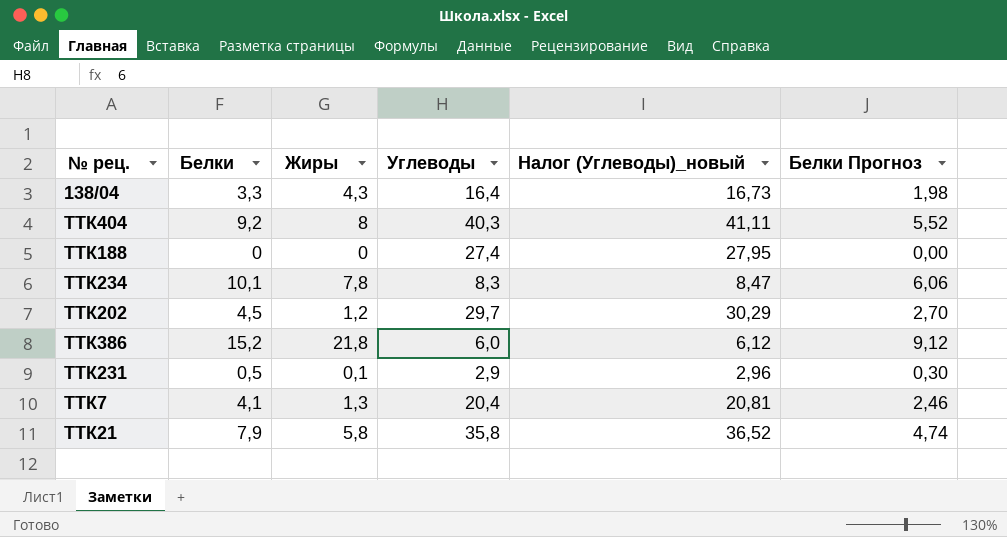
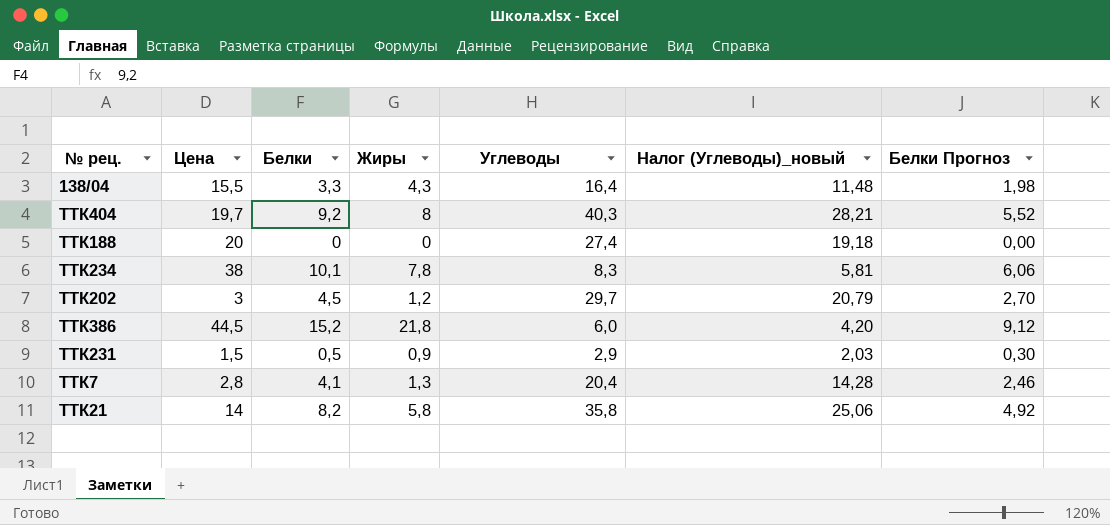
column Цена | position: none -> 2
column Налог (Углеводы)_новый | formula: [Углеводы] * 1,02 -> [Углеводы] * 0,7
ТТК231 | Жиры: 0,1 -> 0,9
ТТК21 | Белки: 7,9 -> 8,2
ТТК21 | Белки Прогноз: 4,74 -> 4,92

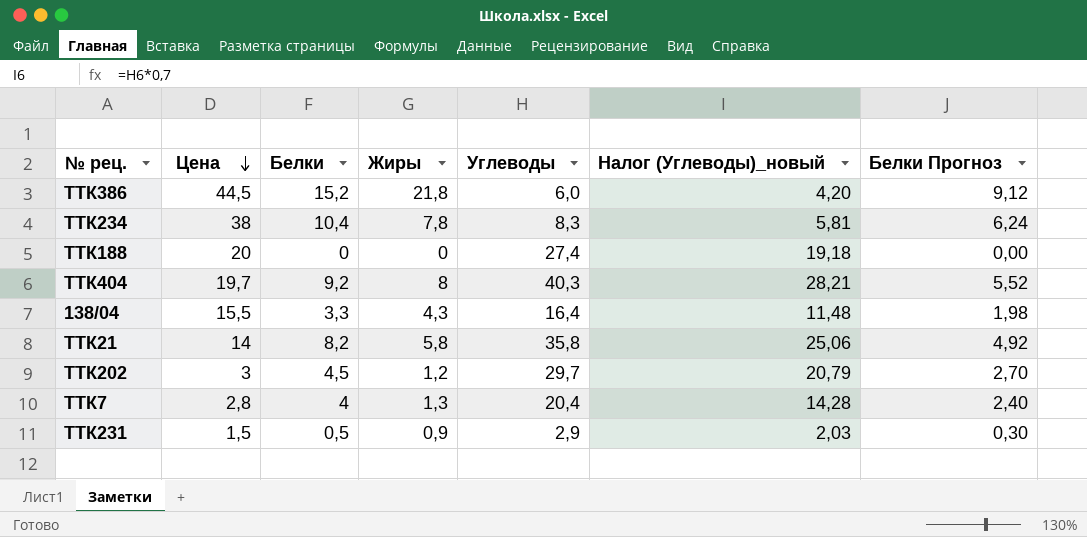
row order: none -> Цена descending
ТТК234 | Белки: 10,1 -> 10,4
ТТК234 | Белки Прогноз: 6,06 -> 6,24
ТТК7 | Белки: 4,1 -> 4
ТТК7 | Белки Прогноз: 2,46 -> 2,40

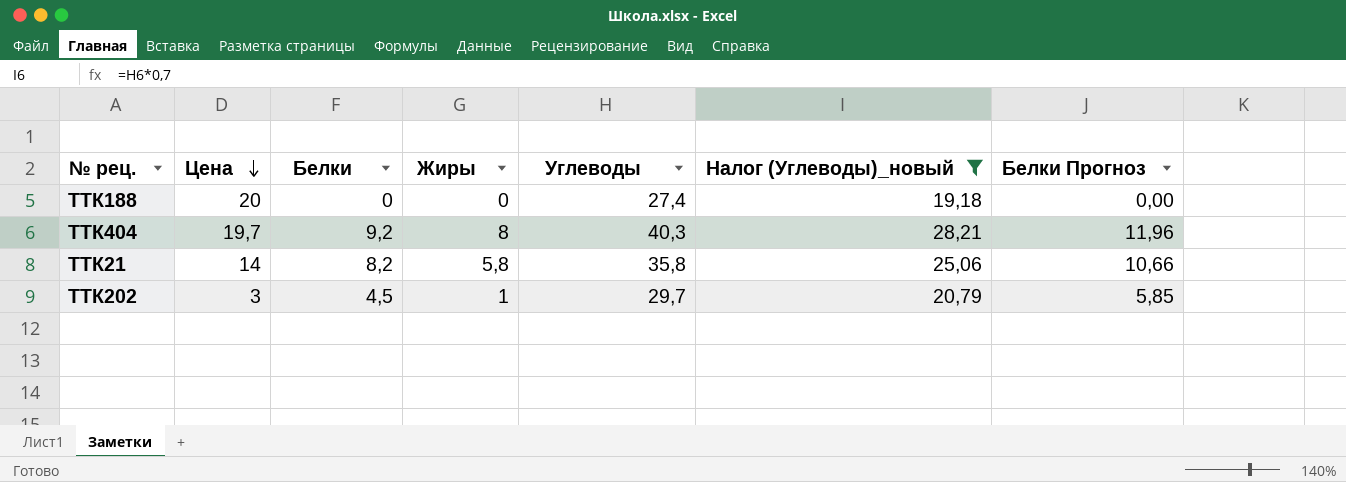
filter: none -> Налог (Углеводы)_новый >= 19,18
column Белки Прогноз | formula: [Белки] * 0,6 -> [Белки] * 1,3
ТТК202 | Жиры: 1,2 -> 1

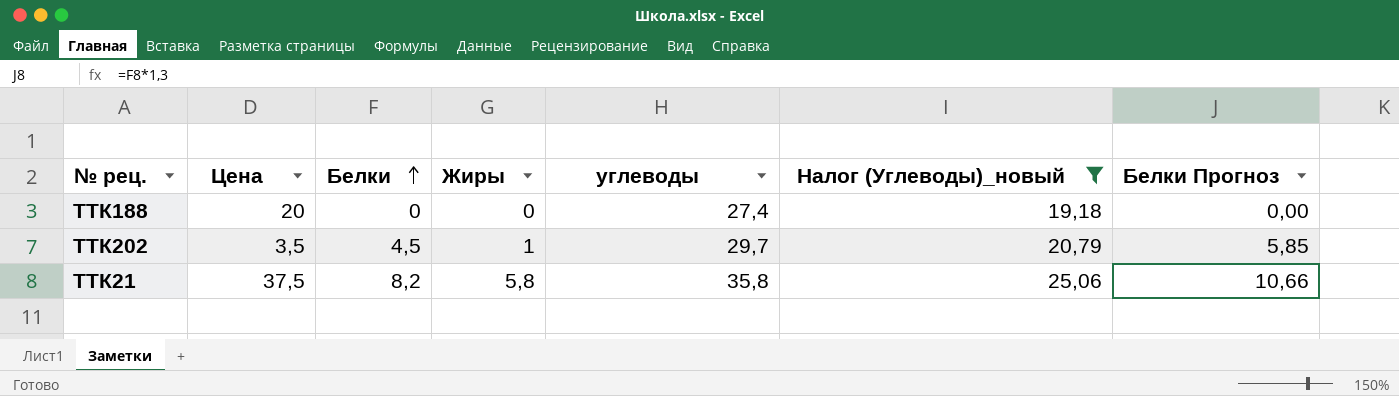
row order: Цена descending -> Белки ascending
column name: Углеводы -> углеводы
row ТТК404: 19,7 | 9,2 | 8 | 40,3 | 28,21 | 11,96 -> none
ТТК202 | Цена: 3 -> 3,5
ТТК21 | Цена: 14 -> 37,5

